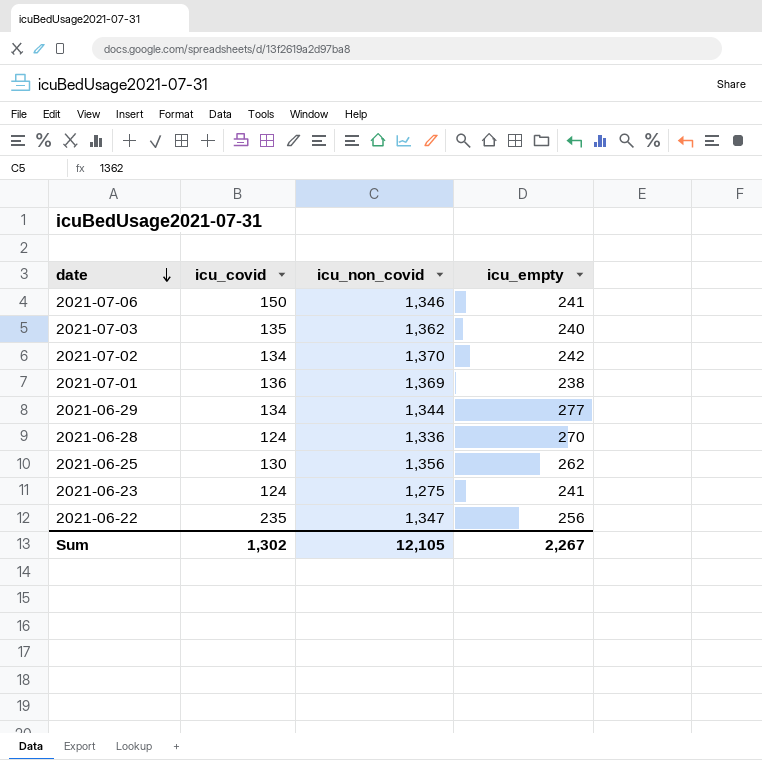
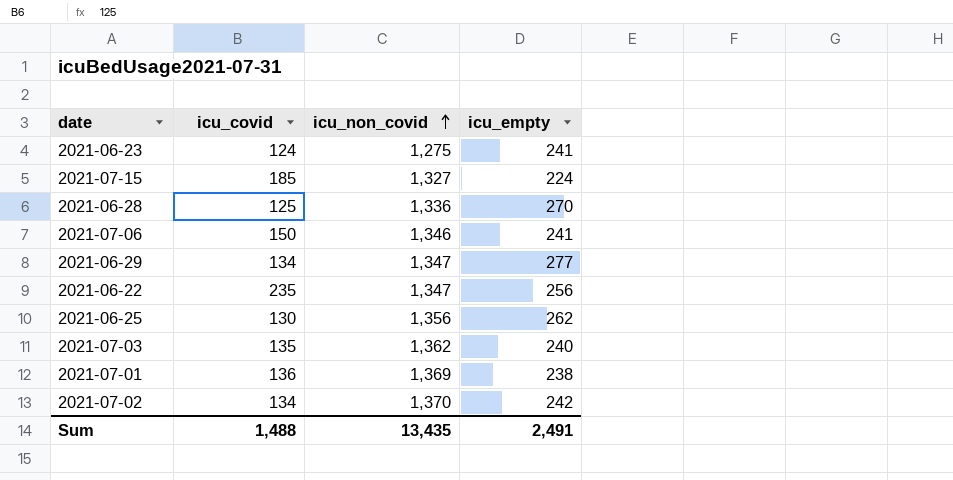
row order: date descending -> icu_non_covid ascending
row 2021-07-15: none -> 185 | 1,327 | 224
2021-06-28 | icu_covid: 124 -> 125
2021-06-29 | icu_non_covid: 1,344 -> 1,347
Sum | icu_covid: 1,302 -> 1,488
Sum | icu_non_covid: 12,105 -> 13,435
Sum | icu_empty: 2,267 -> 2,491

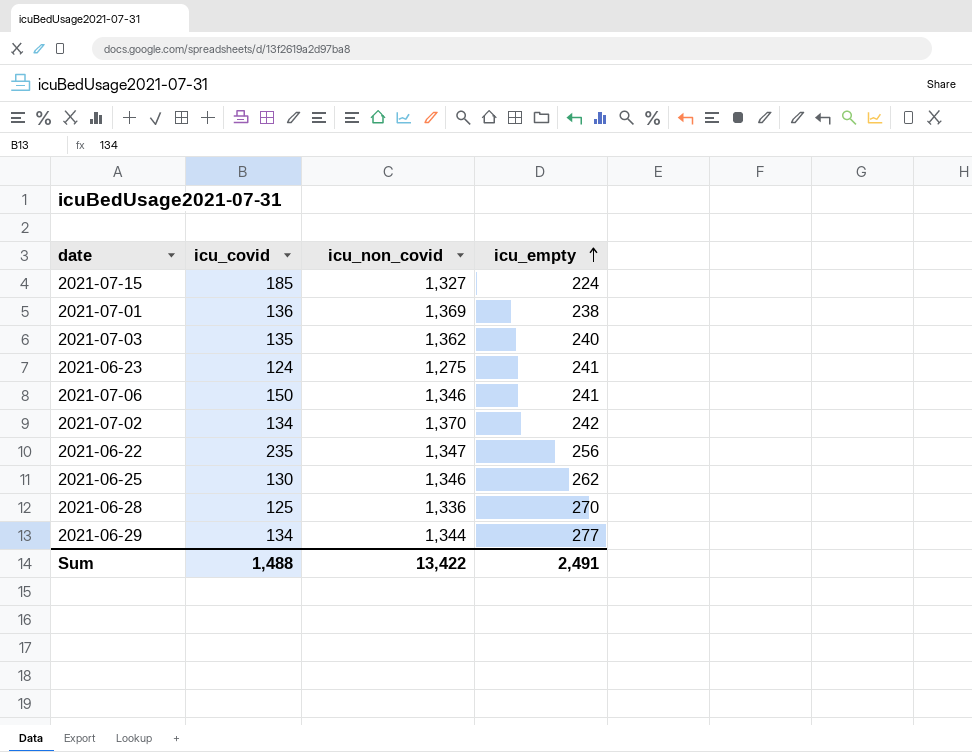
row order: icu_non_covid ascending -> icu_empty ascending
2021-06-25 | icu_non_covid: 1,356 -> 1,346
2021-06-29 | icu_non_covid: 1,347 -> 1,344
Sum | icu_non_covid: 13,435 -> 13,422

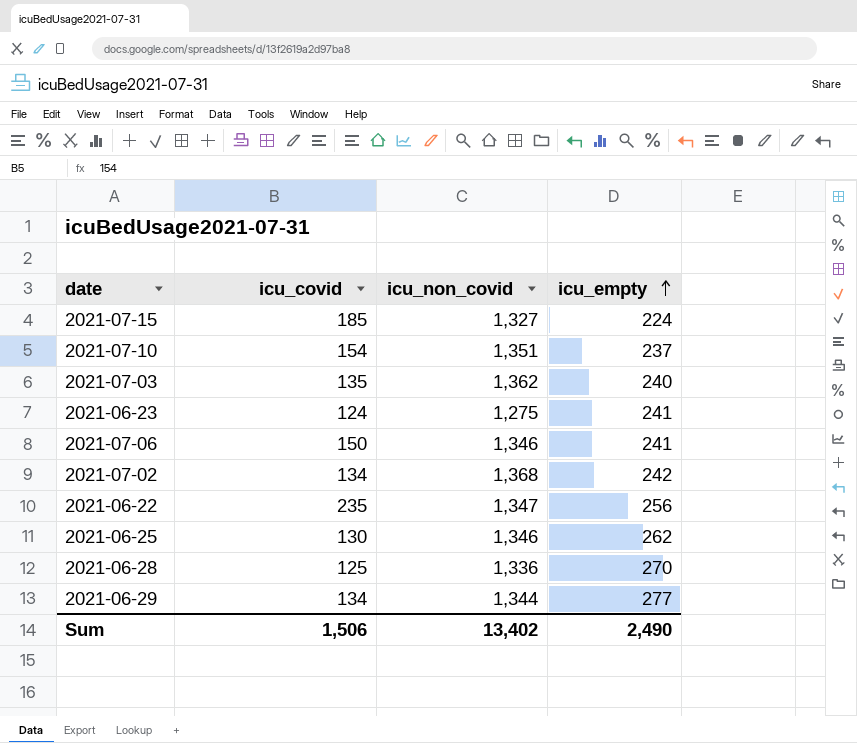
row 2021-07-01: 136 | 1,369 | 238 -> none
row 2021-07-10: none -> 154 | 1,351 | 237
2021-07-02 | icu_non_covid: 1,370 -> 1,368
Sum | icu_covid: 1,488 -> 1,506
Sum | icu_non_covid: 13,422 -> 13,402
Sum | icu_empty: 2,491 -> 2,490

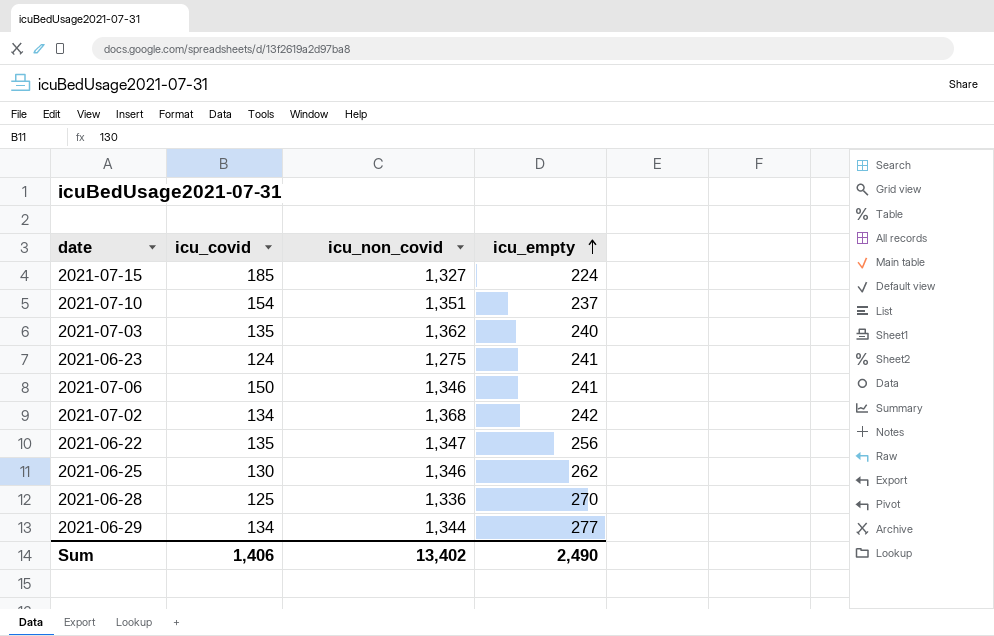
2021-06-22 | icu_covid: 235 -> 135
Sum | icu_covid: 1,506 -> 1,406

